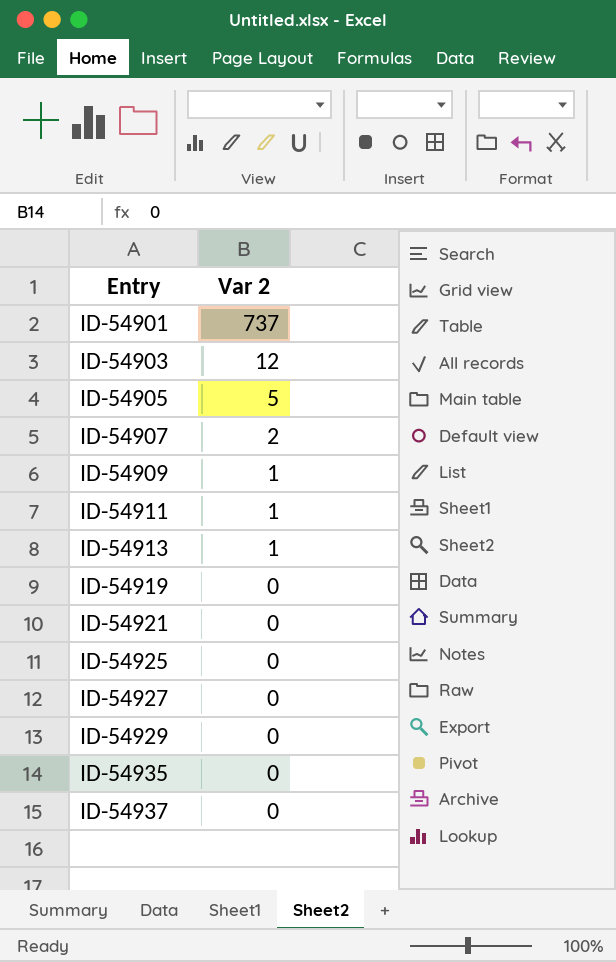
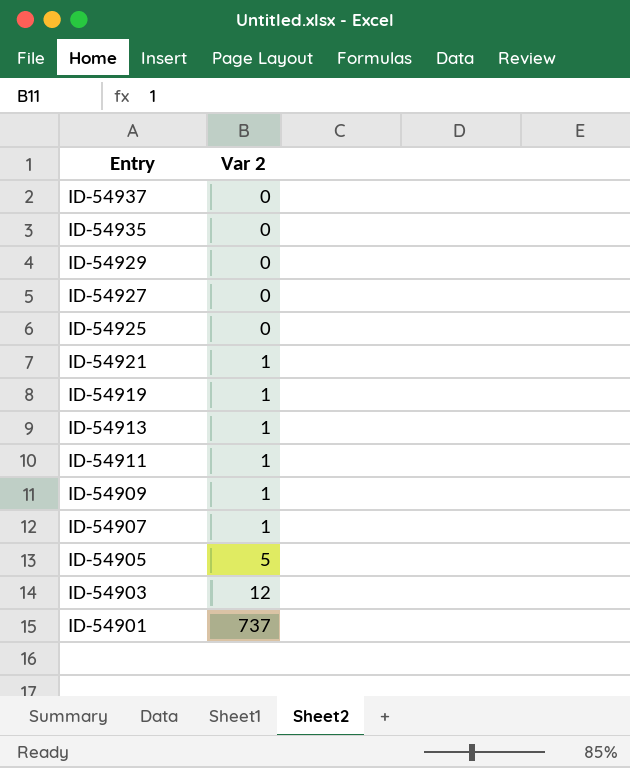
row order: Entry ascending -> Entry descending
ID-54921 | Var 2: 0 -> 1
ID-54919 | Var 2: 0 -> 1
ID-54907 | Var 2: 2 -> 1

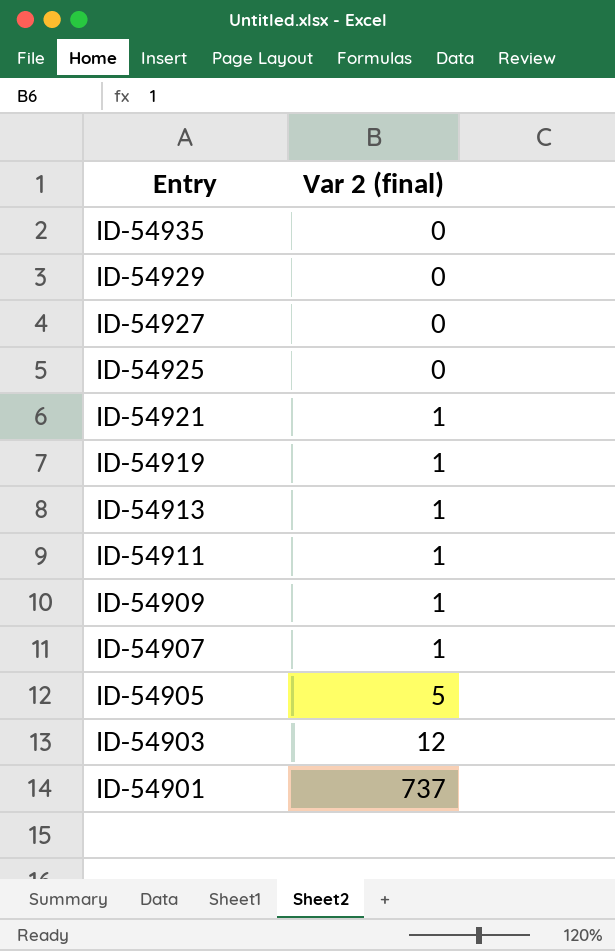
column name: Var 2 -> Var 2 (final)
row ID-54937: 0 -> none

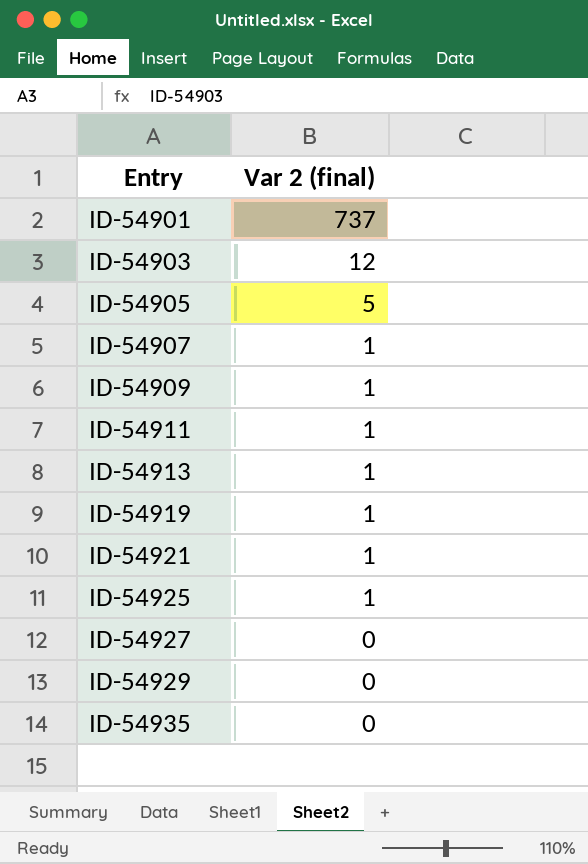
row order: Entry descending -> Entry ascending
ID-54925 | Var 2 (final): 0 -> 1

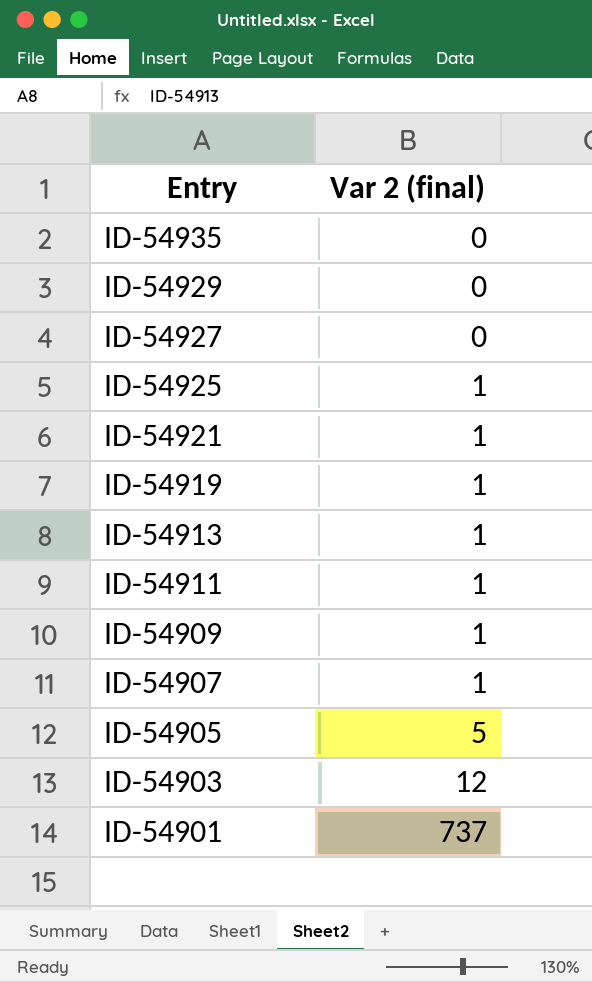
row order: Entry ascending -> Entry descending

